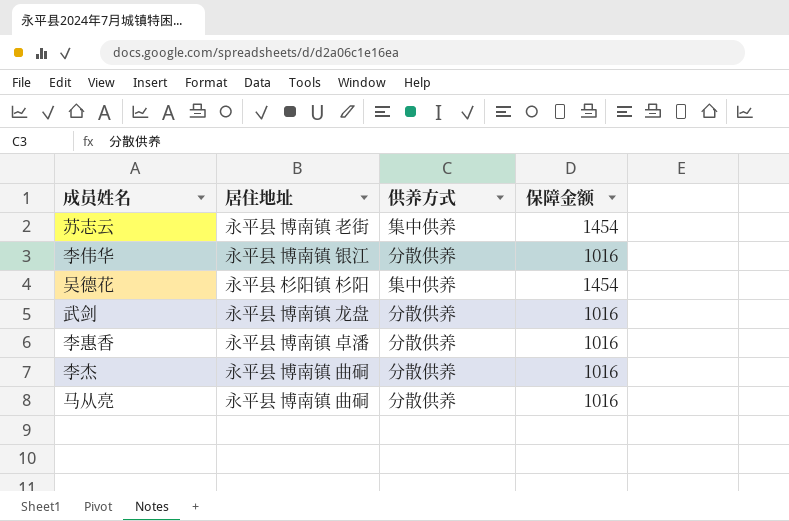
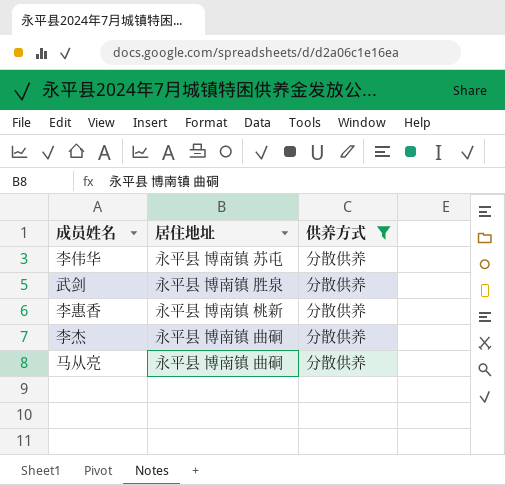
filter: none -> 供养方式 = 分散供养
column 保障金额 | position: 4 -> none
李伟华 | 居住地址: 永平县 博南镇 银江 -> 永平县 博南镇 苏屯
武剑 | 居住地址: 永平县 博南镇 龙盘 -> 永平县 博南镇 胜泉
李惠香 | 居住地址: 永平县 博南镇 卓潘 -> 永平县 博南镇 桃新

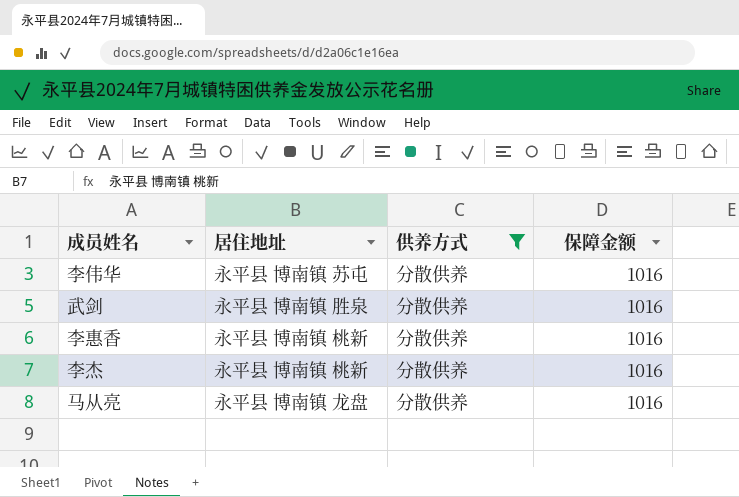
column 保障金额 | position: none -> 4
李杰 | 居住地址: 永平县 博南镇 曲硐 -> 永平县 博南镇 桃新
马从亮 | 居住地址: 永平县 博南镇 曲硐 -> 永平县 博南镇 龙盘

